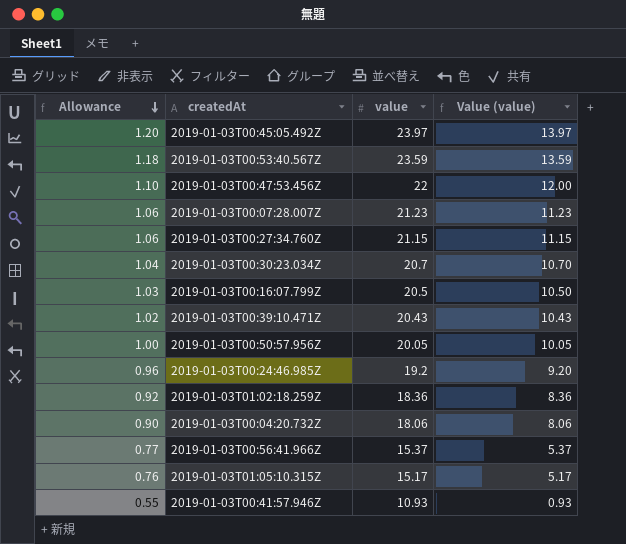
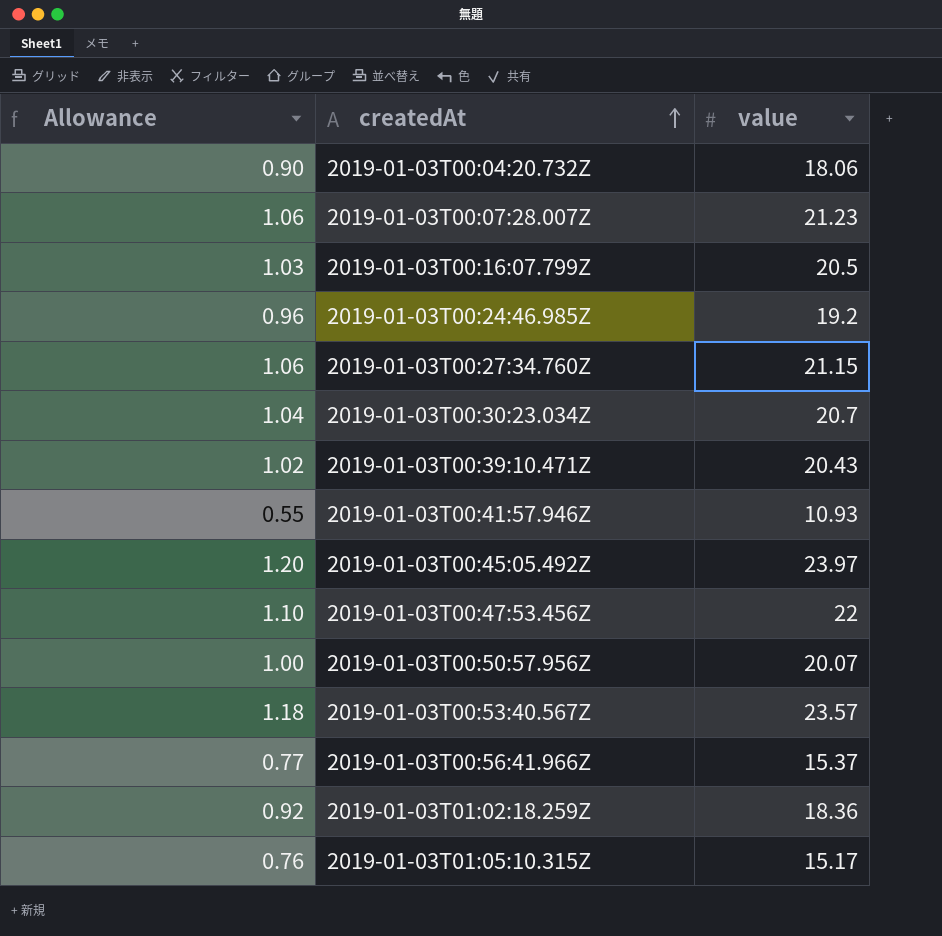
row order: Allowance descending -> createdAt ascending
column Value (value) | formula: [value] - 10 -> none
2019-01-03T00:50:57.956Z | value: 20.05 -> 20.07
2019-01-03T00:53:40.567Z | value: 23.59 -> 23.57

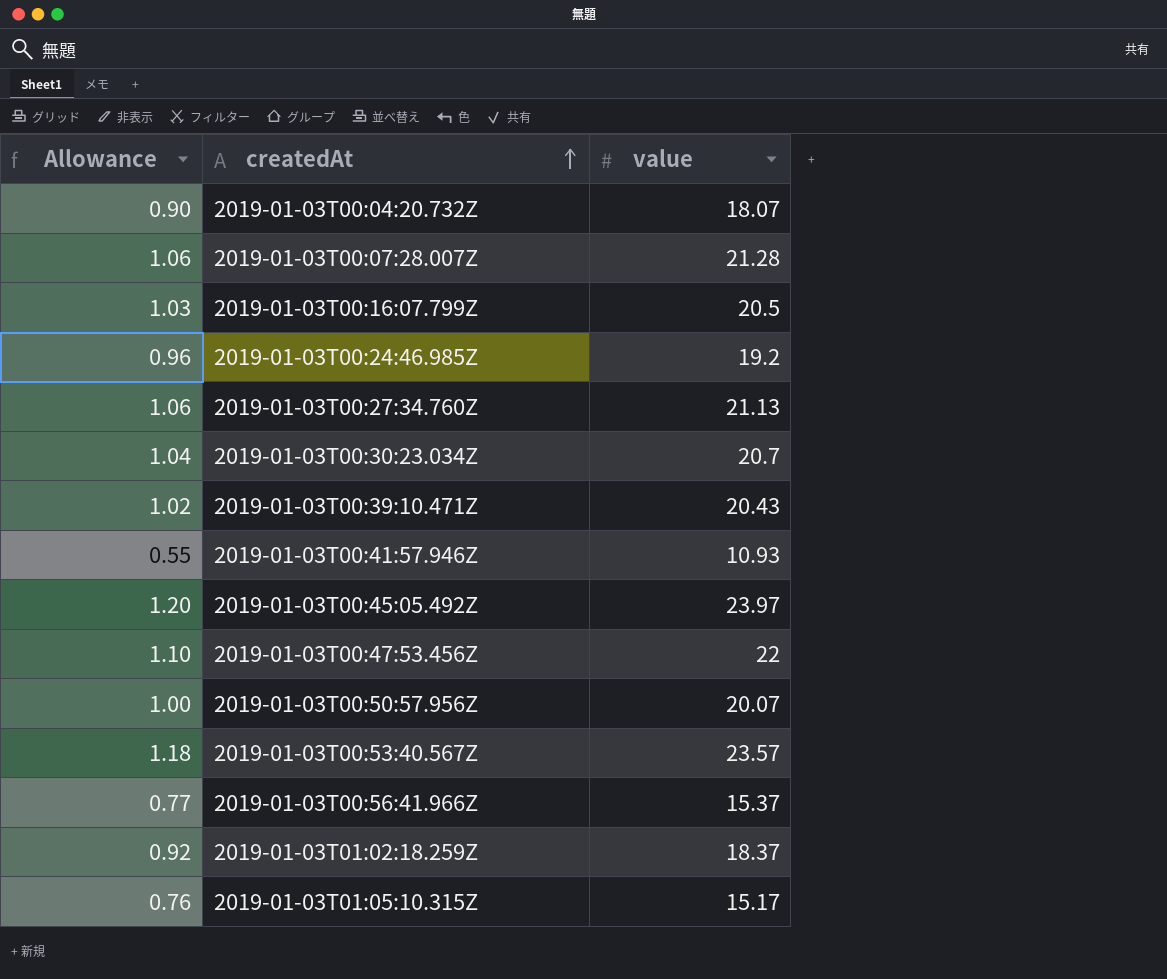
2019-01-03T00:04:20.732Z | value: 18.06 -> 18.07
2019-01-03T00:07:28.007Z | value: 21.23 -> 21.28
2019-01-03T00:27:34.760Z | value: 21.15 -> 21.13
2019-01-03T01:02:18.259Z | value: 18.36 -> 18.37

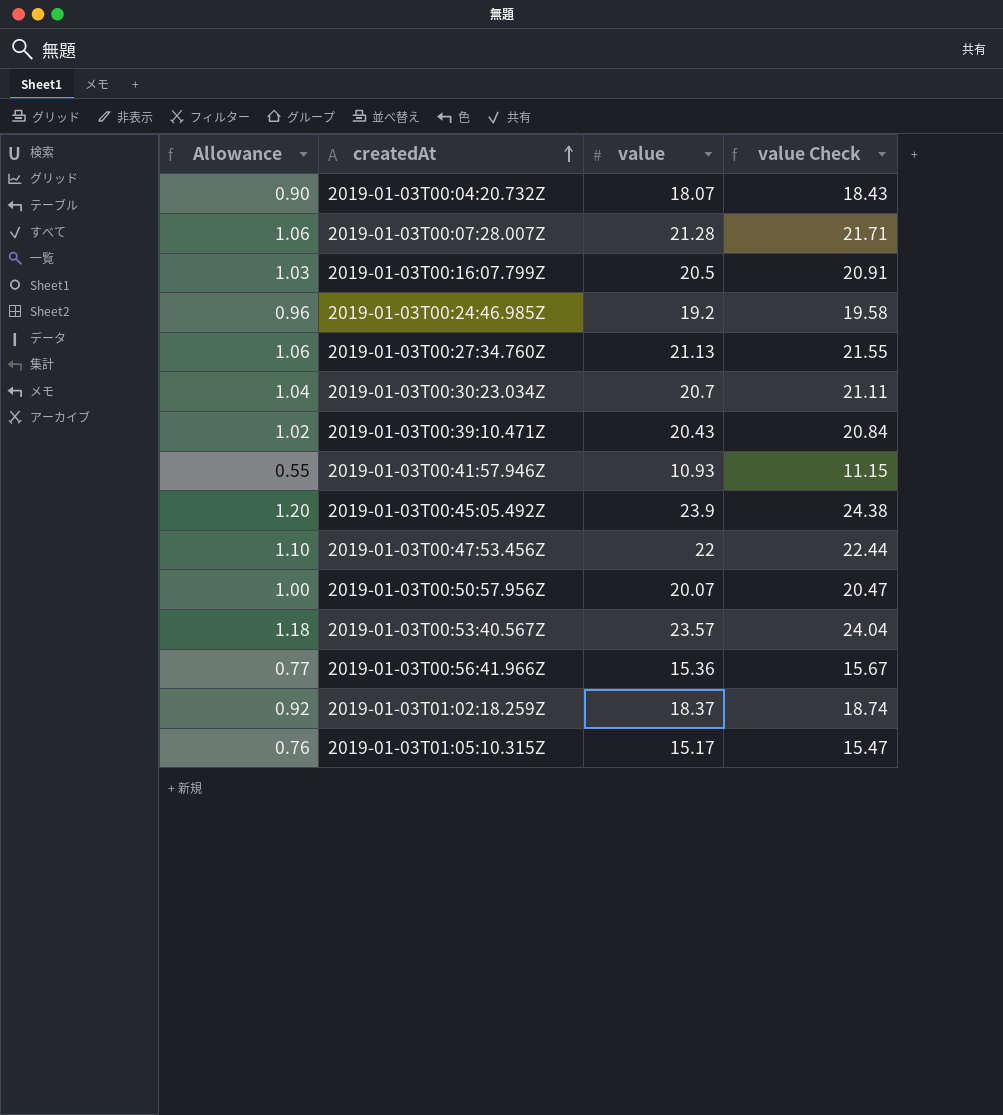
column value Check | formula: none -> [value] * 1.02
2019-01-03T00:45:05.492Z | value: 23.97 -> 23.9
2019-01-03T00:56:41.966Z | value: 15.37 -> 15.36

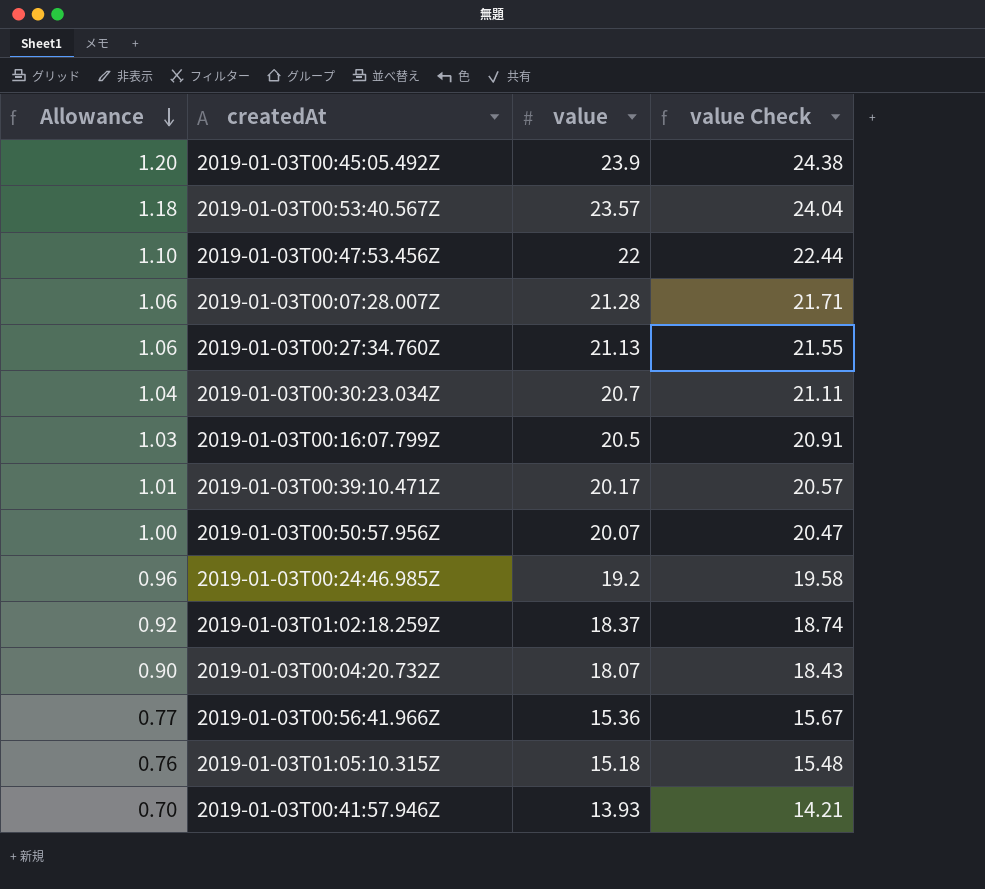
row order: createdAt ascending -> Allowance descending
2019-01-03T00:39:10.471Z | Allowance: 1.02 -> 1.01
2019-01-03T00:39:10.471Z | value: 20.43 -> 20.17
2019-01-03T00:39:10.471Z | value Check: 20.84 -> 20.57
2019-01-03T01:05:10.315Z | value: 15.17 -> 15.18
2019-01-03T01:05:10.315Z | value Check: 15.47 -> 15.48
2019-01-03T00:41:57.946Z | Allowance: 0.55 -> 0.70
2019-01-03T00:41:57.946Z | value: 10.93 -> 13.93
2019-01-03T00:41:57.946Z | value Check: 11.15 -> 14.21

